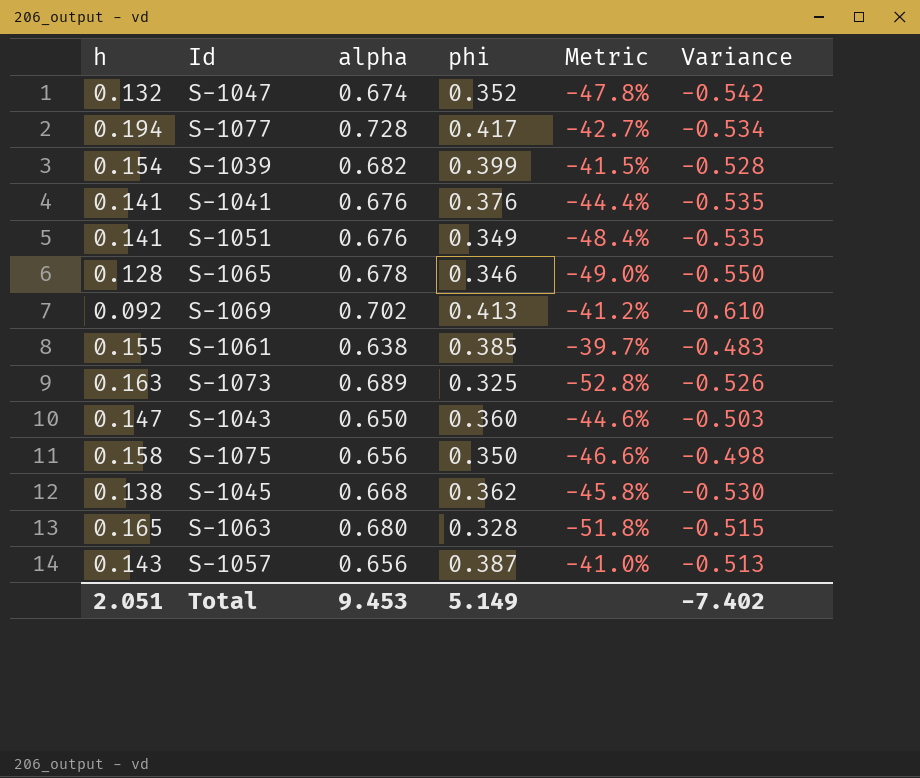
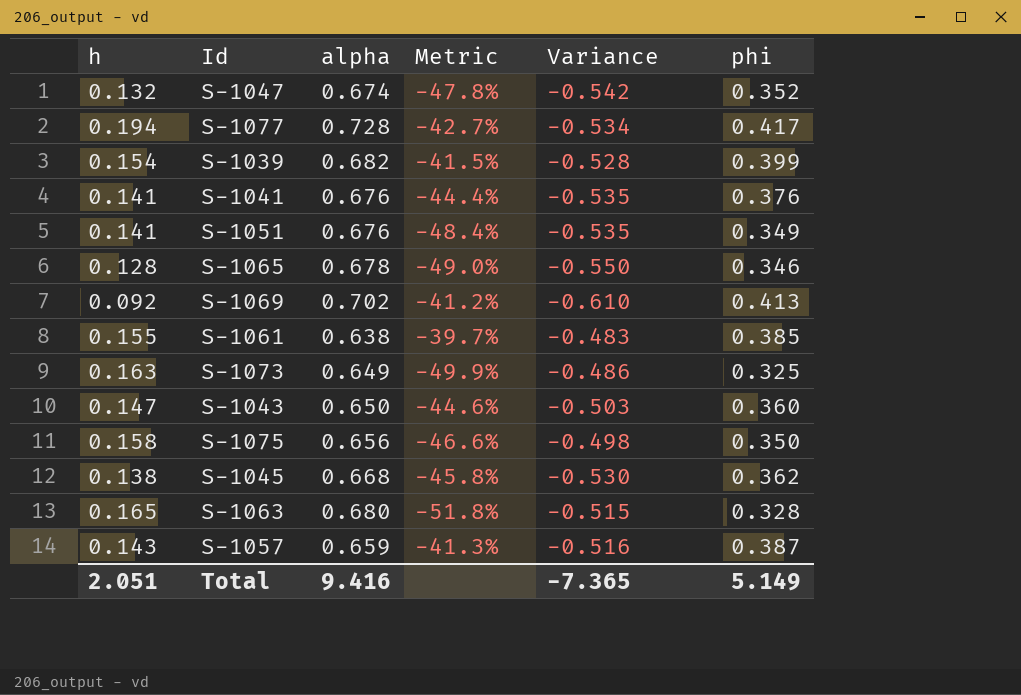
column phi | position: 4 -> 6
S-1073 | alpha: 0.689 -> 0.649
S-1073 | Metric: -52.8% -> -49.9%
S-1073 | Variance: -0.526 -> -0.486
S-1057 | alpha: 0.656 -> 0.659
S-1057 | Metric: -41.0% -> -41.3%
S-1057 | Variance: -0.513 -> -0.516
Total | alpha: 9.453 -> 9.416
Total | Variance: -7.402 -> -7.365

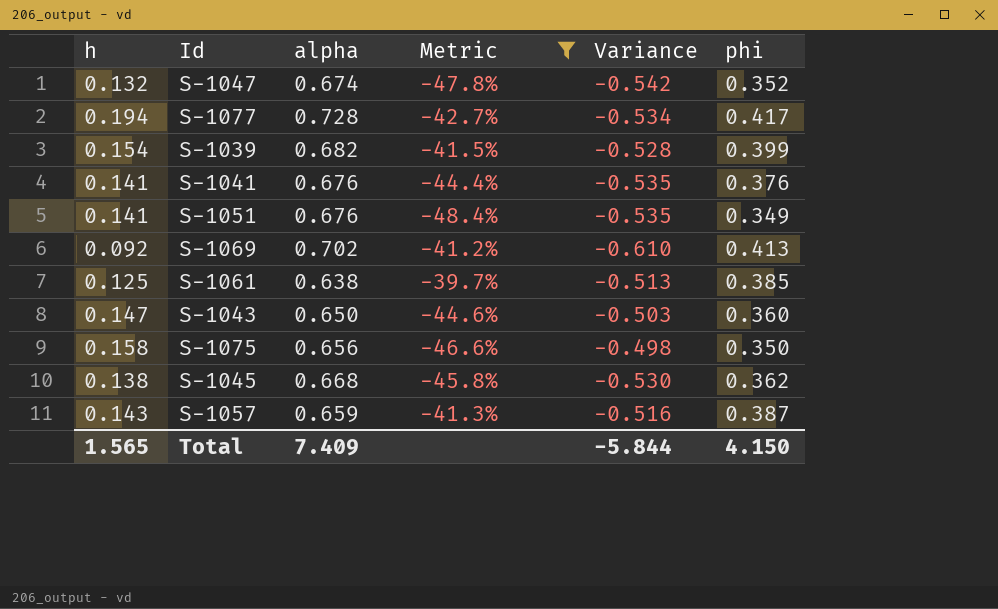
filter: none -> Metric >= -48.4%
S-1061 | h: 0.155 -> 0.125
S-1061 | Variance: -0.483 -> -0.513
Total | h: 2.051 -> 1.565
Total | alpha: 9.416 -> 7.409
Total | Variance: -7.365 -> -5.844
Total | phi: 5.149 -> 4.150

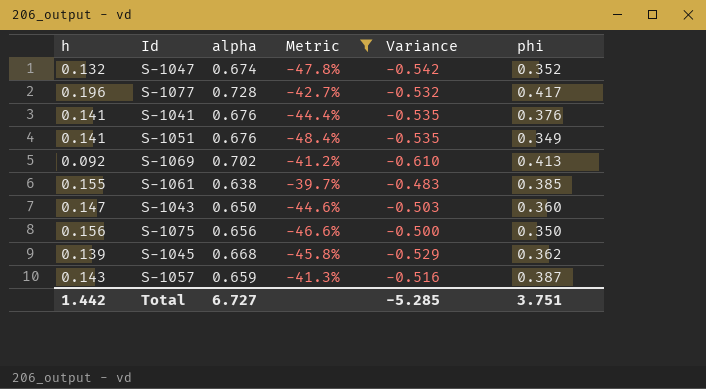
row S-1039: 0.154 | 0.682 | -41.5% | -0.528 | 0.399 -> none
S-1077 | h: 0.194 -> 0.196
S-1077 | Variance: -0.534 -> -0.532
S-1061 | h: 0.125 -> 0.155
S-1061 | Variance: -0.513 -> -0.483
S-1075 | h: 0.158 -> 0.156
S-1075 | Variance: -0.498 -> -0.500
S-1045 | h: 0.138 -> 0.139
S-1045 | Variance: -0.530 -> -0.529
Total | h: 1.565 -> 1.442
Total | alpha: 7.409 -> 6.727
Total | Variance: -5.844 -> -5.285
Total | phi: 4.150 -> 3.751

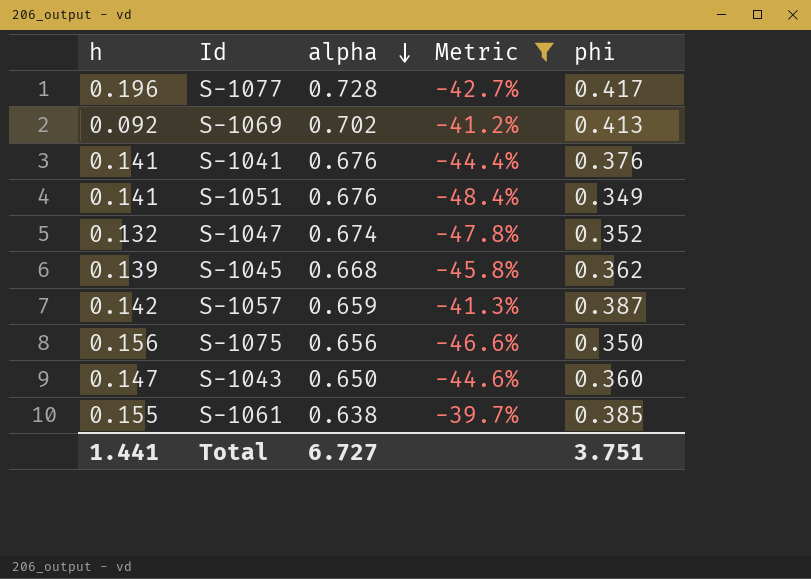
row order: none -> alpha descending
column Variance | formula: [h] - [alpha] -> none
S-1057 | h: 0.143 -> 0.142
Total | h: 1.442 -> 1.441

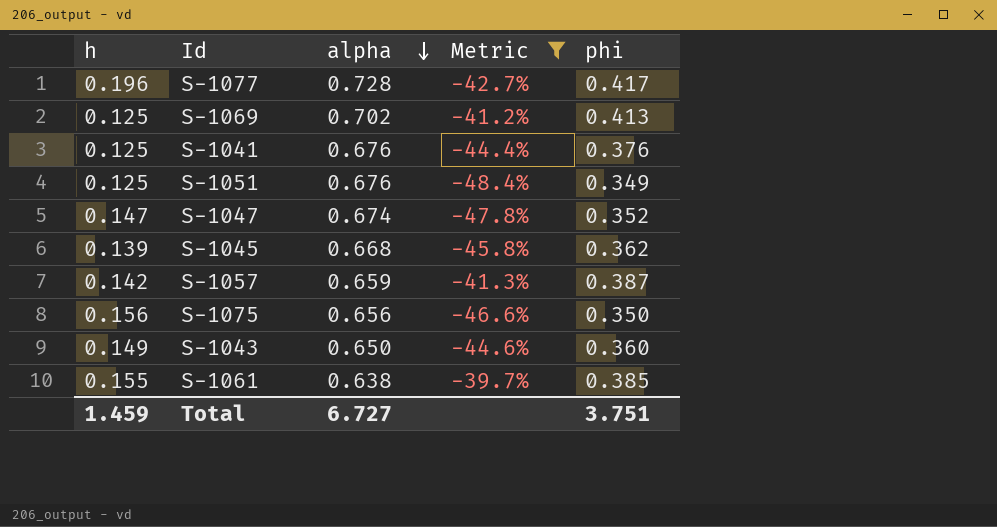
S-1069 | h: 0.092 -> 0.125
S-1041 | h: 0.141 -> 0.125
S-1051 | h: 0.141 -> 0.125
S-1047 | h: 0.132 -> 0.147
S-1043 | h: 0.147 -> 0.149
Total | h: 1.441 -> 1.459

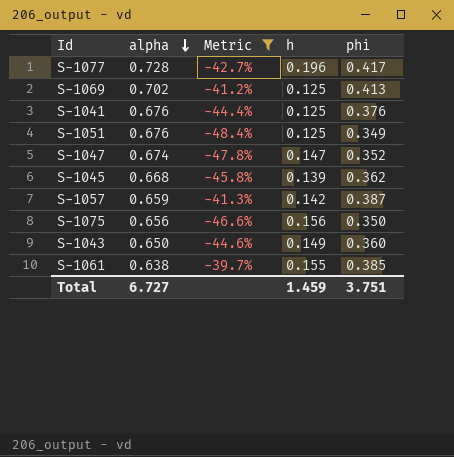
column h | position: 1 -> 4

